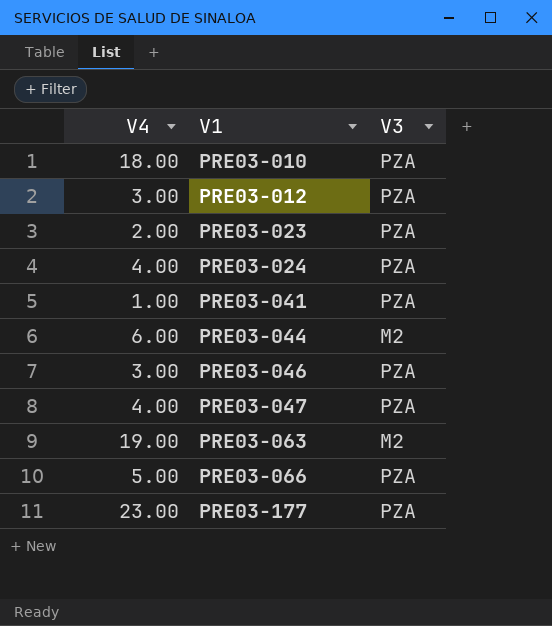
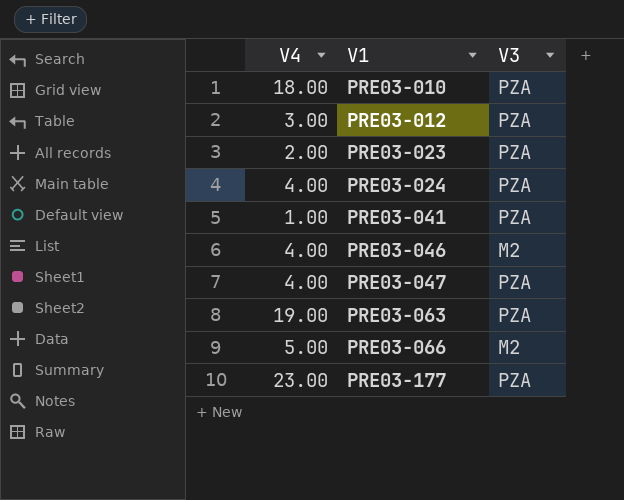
row PRE03-044: 6.00 | M2 -> none
PRE03-046 | V4: 3.00 -> 4.00
PRE03-046 | V3: PZA -> M2
PRE03-063 | V3: M2 -> PZA
PRE03-066 | V3: PZA -> M2

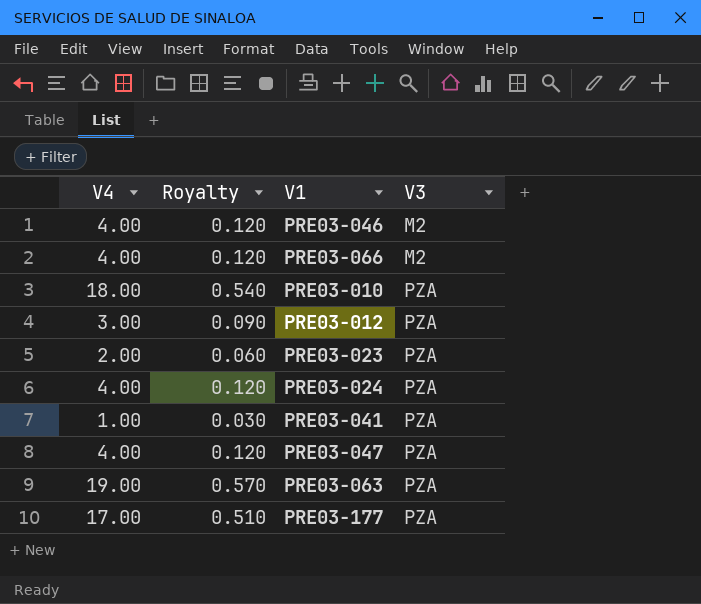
row order: V1 ascending -> V3 ascending
column Royalty | formula: none -> [V4] * 0.03
PRE03-066 | V4: 5.00 -> 4.00
PRE03-177 | V4: 23.00 -> 17.00

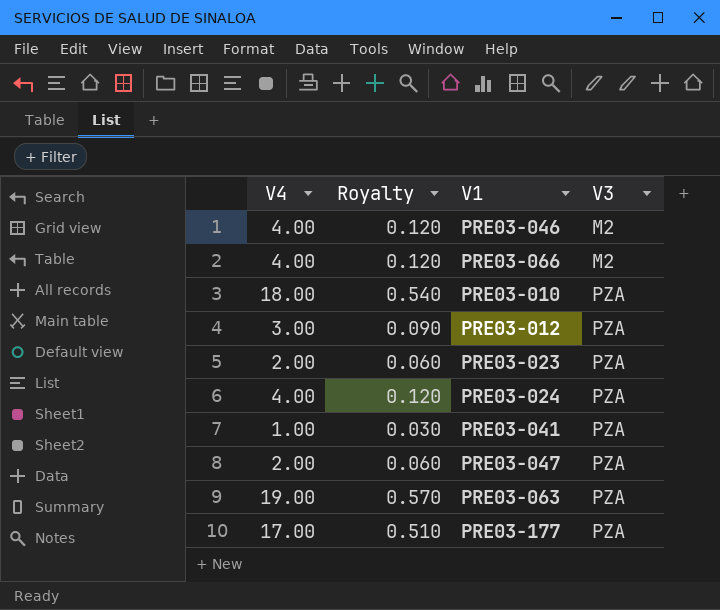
PRE03-047 | V4: 4.00 -> 2.00
PRE03-047 | Royalty: 0.120 -> 0.060

